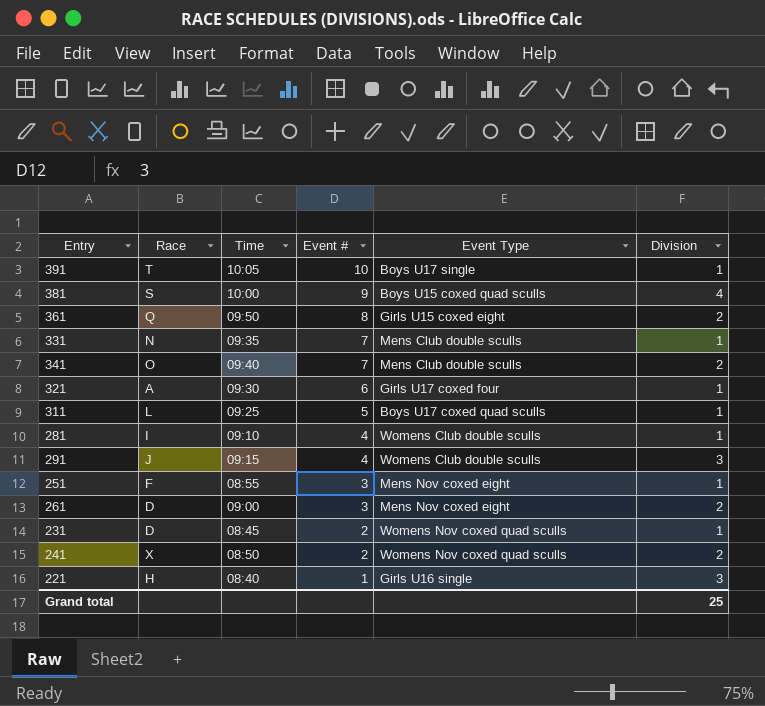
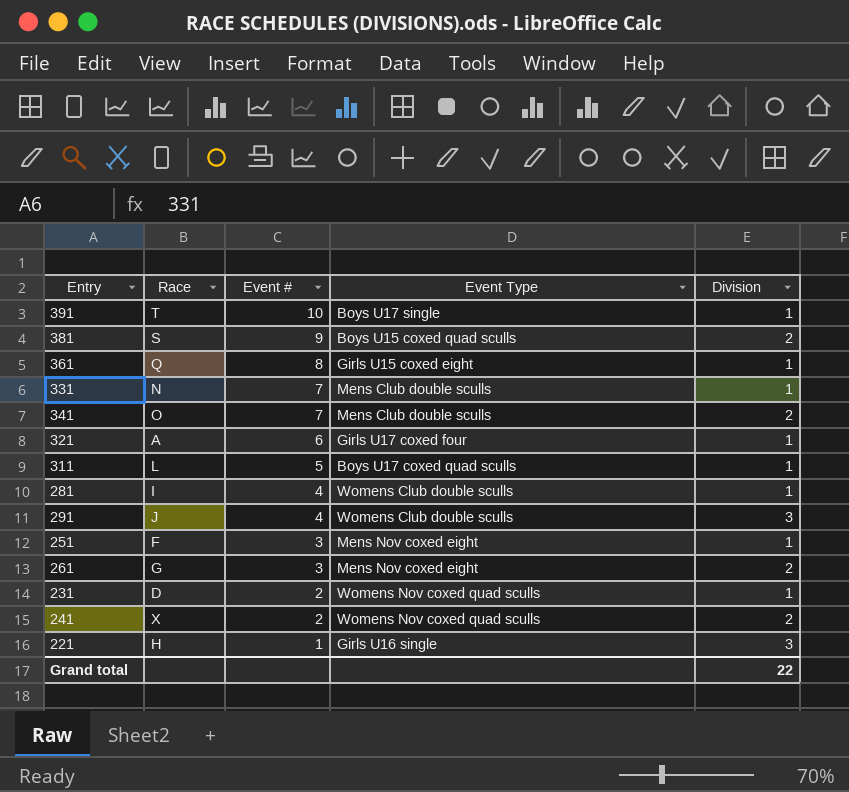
column Time | position: 3 -> none
381 | Division: 4 -> 2
361 | Division: 2 -> 1
261 | Race: D -> G
Grand total | Division: 25 -> 22

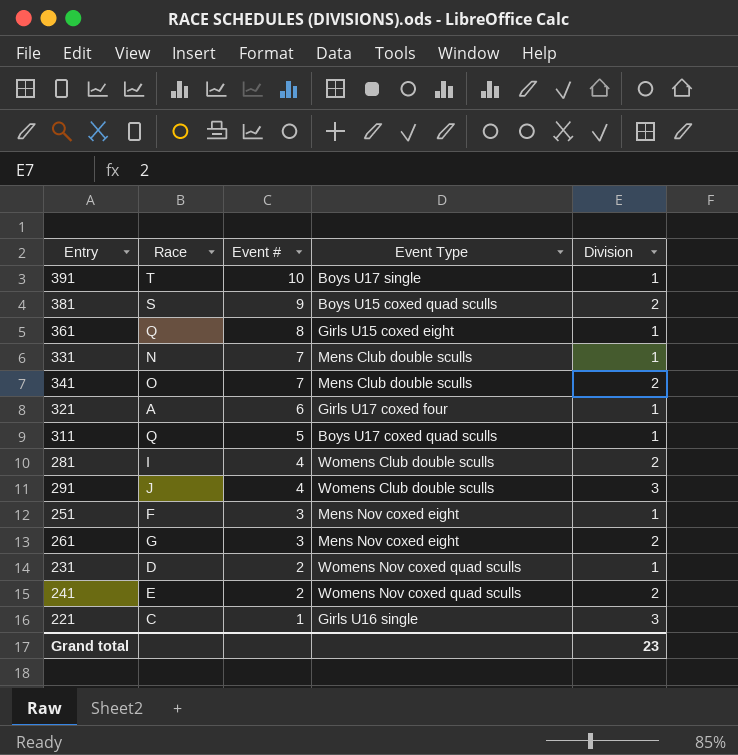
311 | Race: L -> Q
281 | Division: 1 -> 2
241 | Race: X -> E
221 | Race: H -> C
Grand total | Division: 22 -> 23

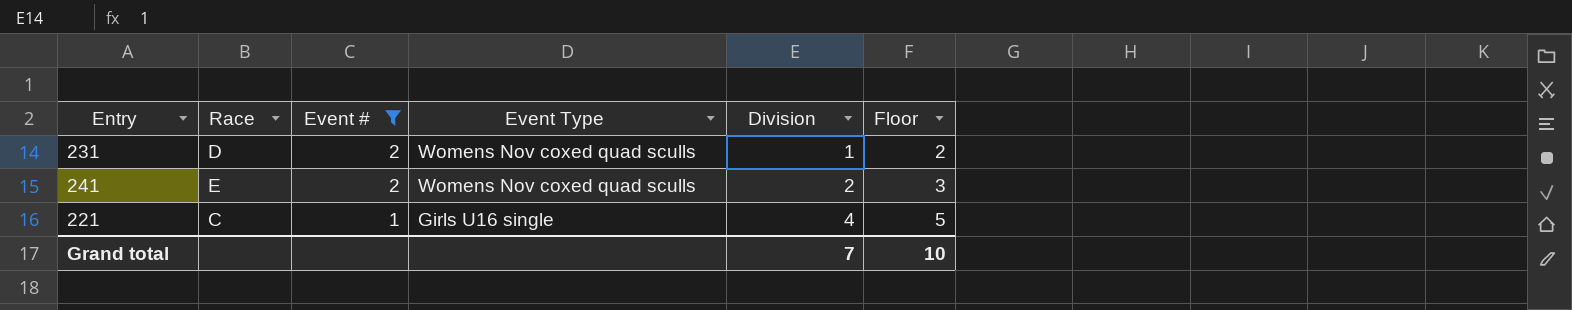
filter: none -> Event # <= 2
column Floor | formula: none -> [Division] + 1
221 | Division: 3 -> 4
Grand total | Division: 23 -> 7

